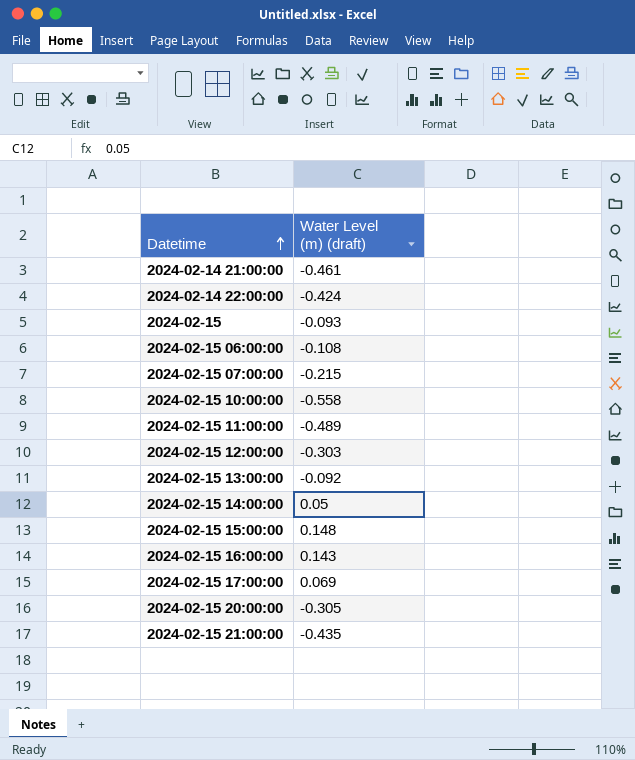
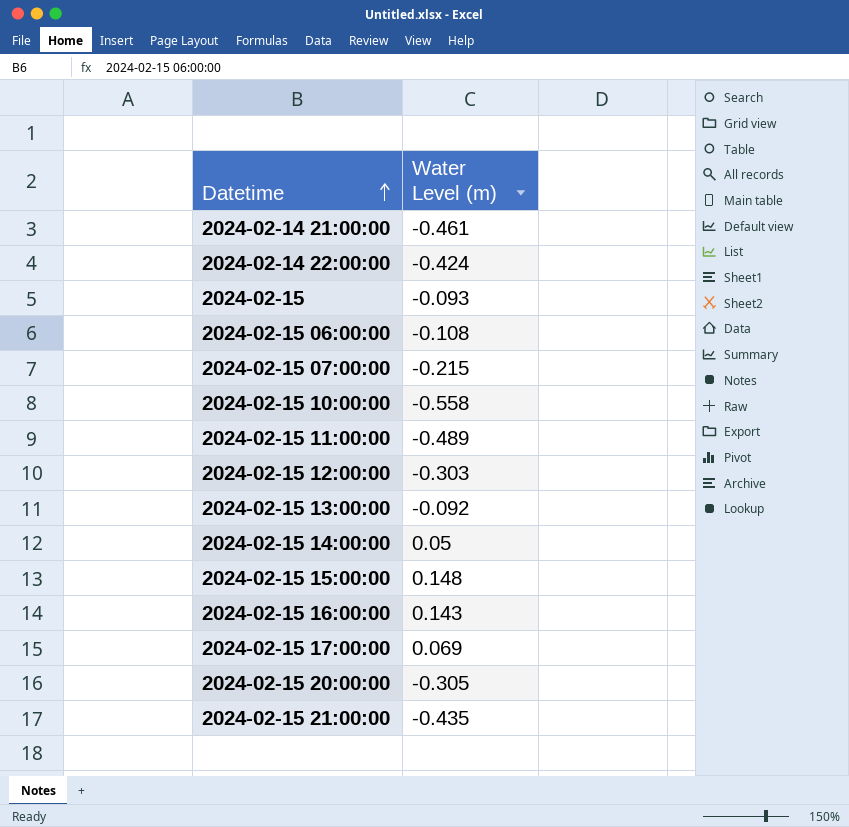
column name: Water Level (m) (draft) -> Water Level (m)

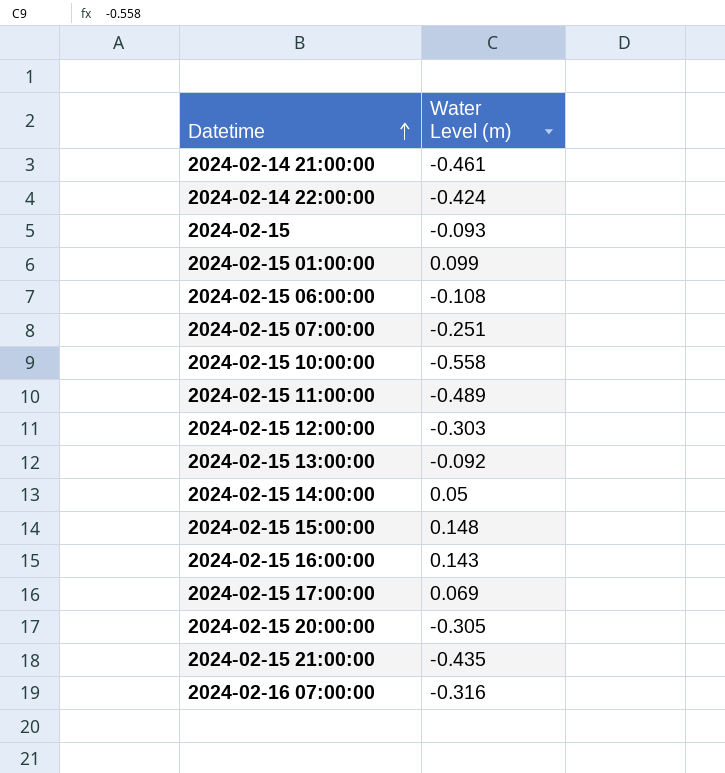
row 2024-02-15 01:00:00: none -> 0.099
2024-02-15 07:00:00 | Water Level (m): -0.215 -> -0.251
row 2024-02-16 07:00:00: none -> -0.316

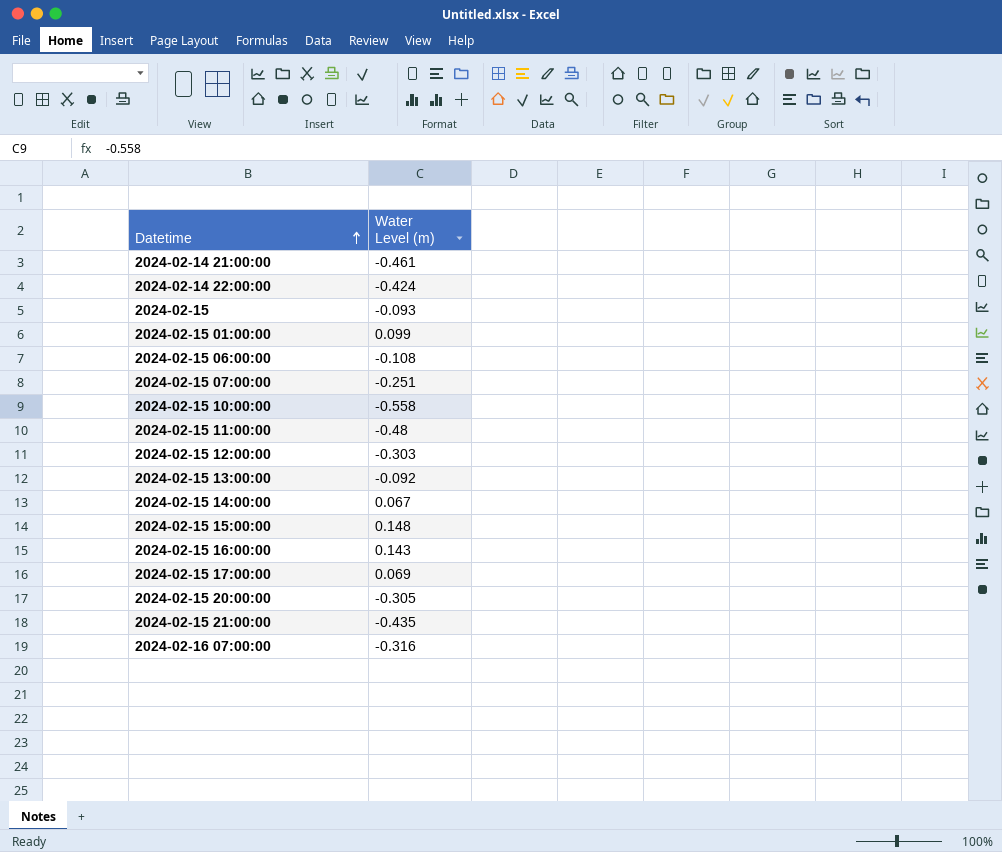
2024-02-15 11:00:00 | Water Level (m): -0.489 -> -0.48
2024-02-15 14:00:00 | Water Level (m): 0.05 -> 0.067

